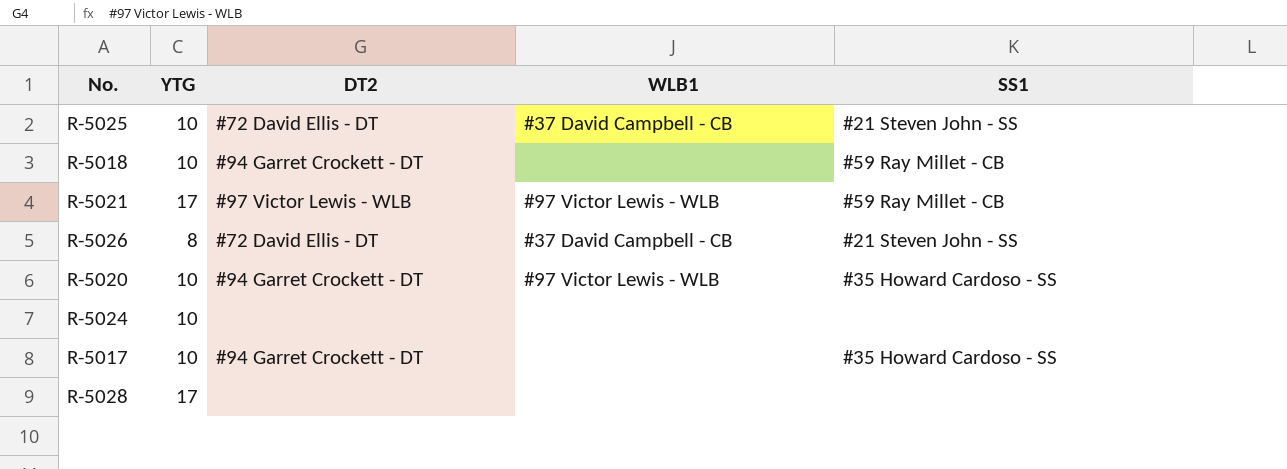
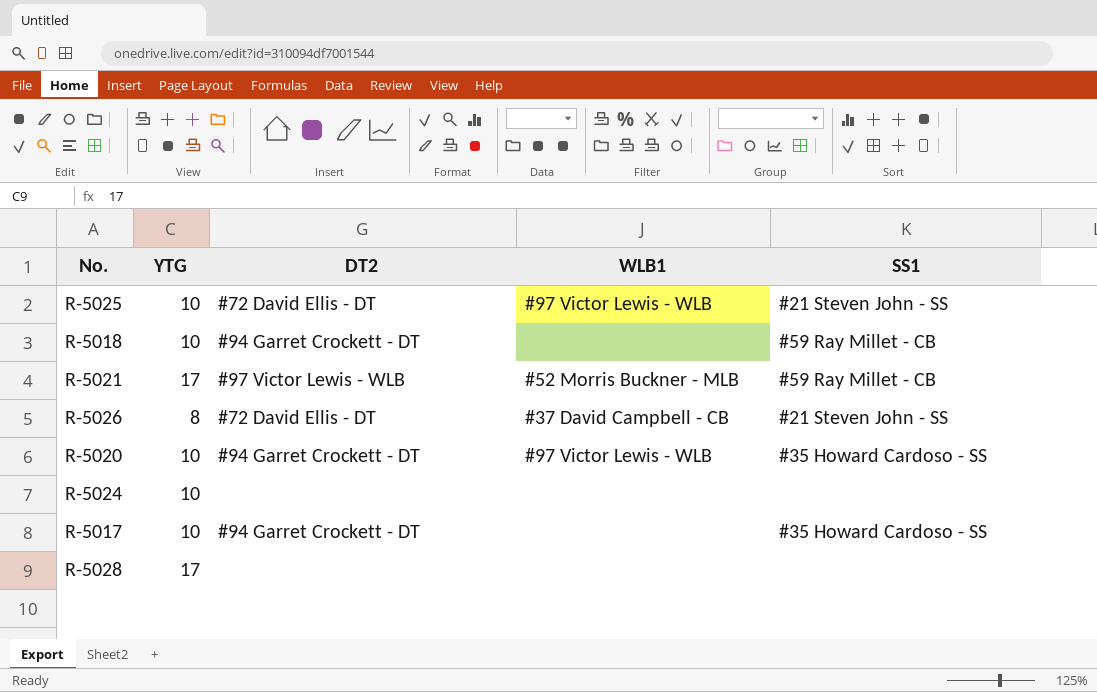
R-5025 | WLB1: #37 David Campbell - CB -> #97 Victor Lewis - WLB
R-5021 | WLB1: #97 Victor Lewis - WLB -> #52 Morris Buckner - MLB

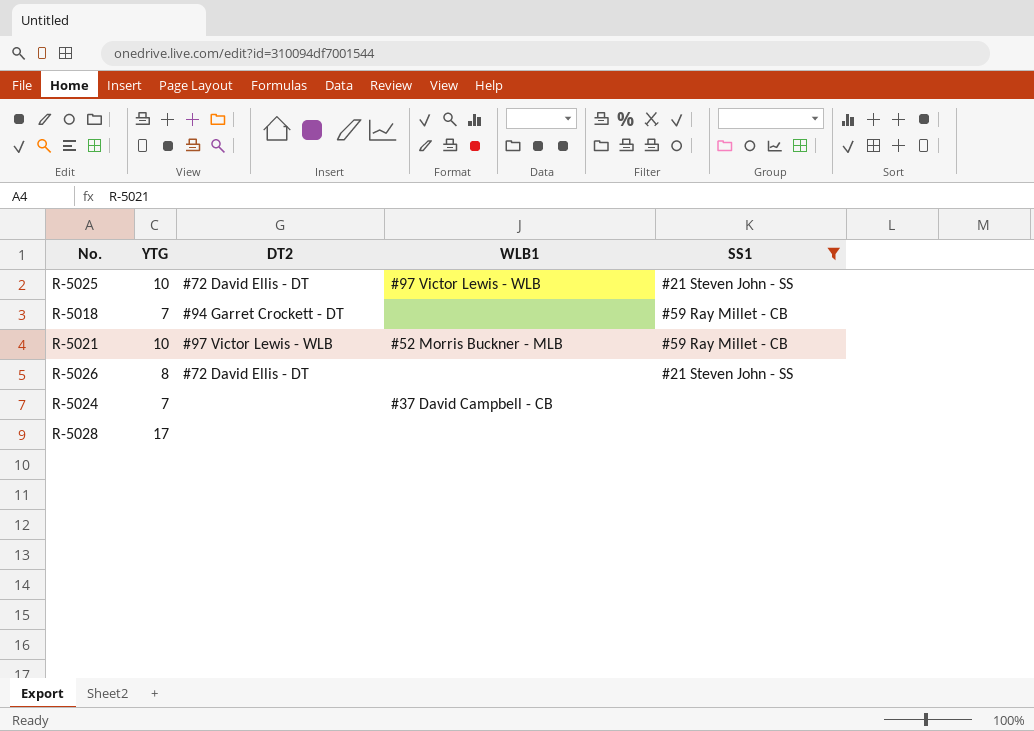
filter: none -> SS1 != #35 Howard Cardoso - SS
R-5018 | YTG: 10 -> 7
R-5021 | YTG: 17 -> 10
R-5026 | WLB1: #37 David Campbell - CB -> none
R-5024 | YTG: 10 -> 7
R-5024 | WLB1: none -> #37 David Campbell - CB

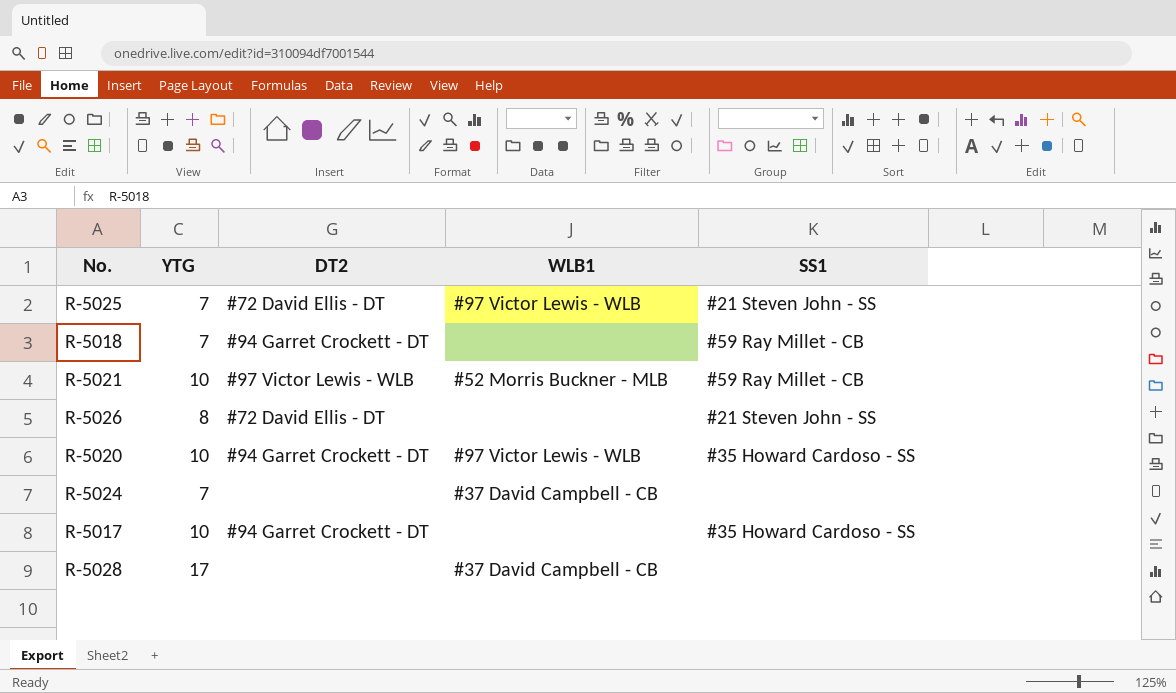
filter: SS1 != #35 Howard Cardoso - SS -> none
R-5025 | YTG: 10 -> 7
R-5028 | WLB1: none -> #37 David Campbell - CB

